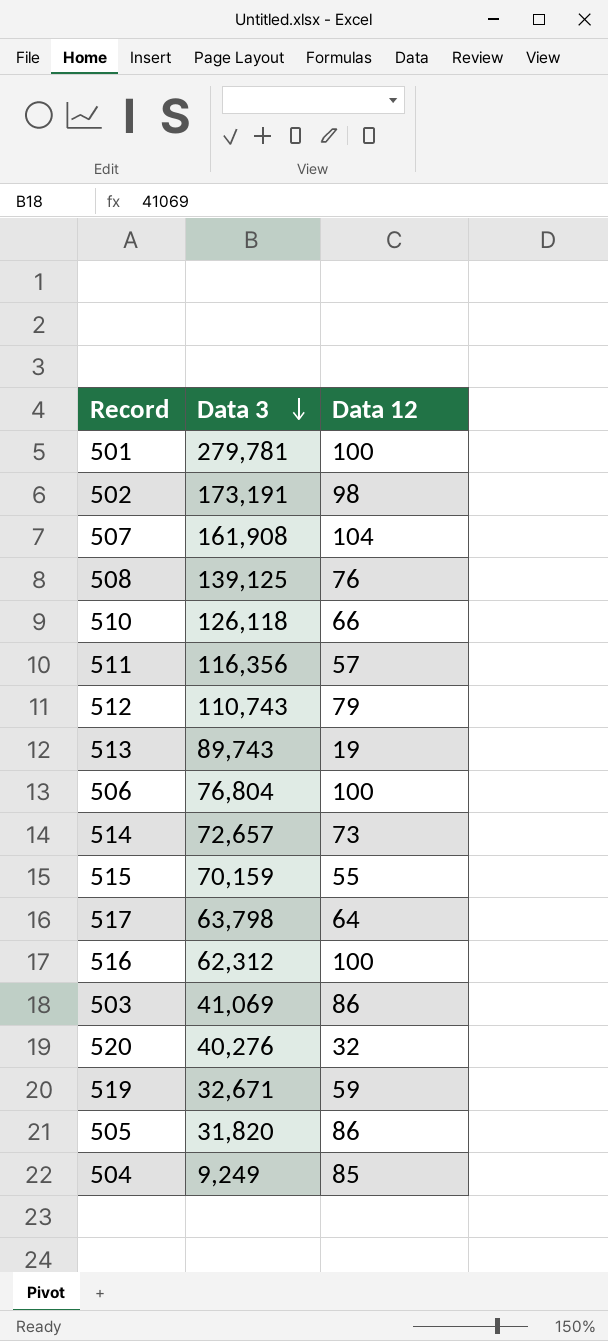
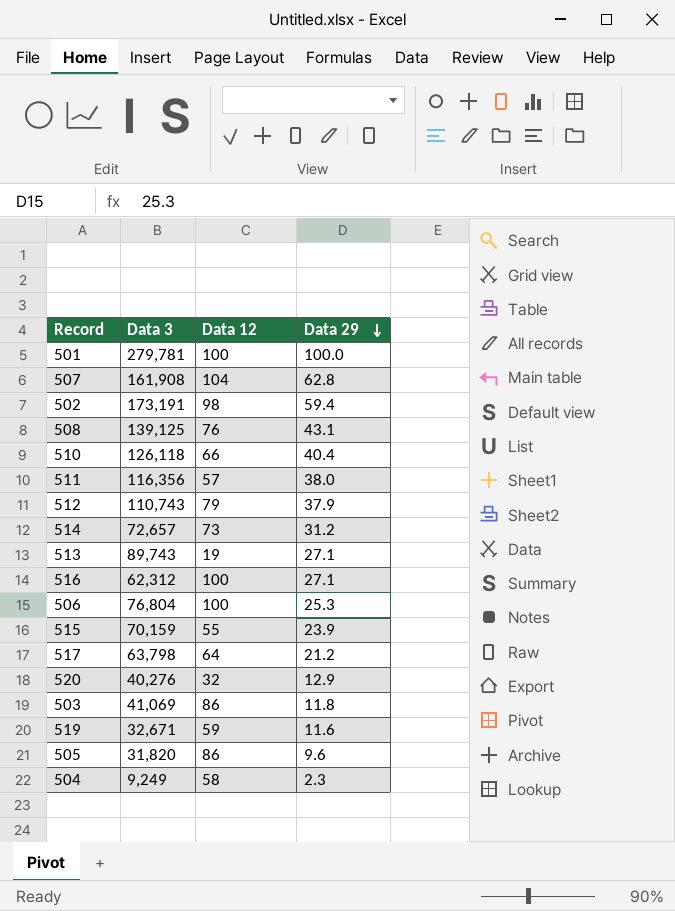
row order: Data 3 descending -> Data 29 descending
column Data 29 | position: none -> 4
504 | Data 12: 85 -> 58

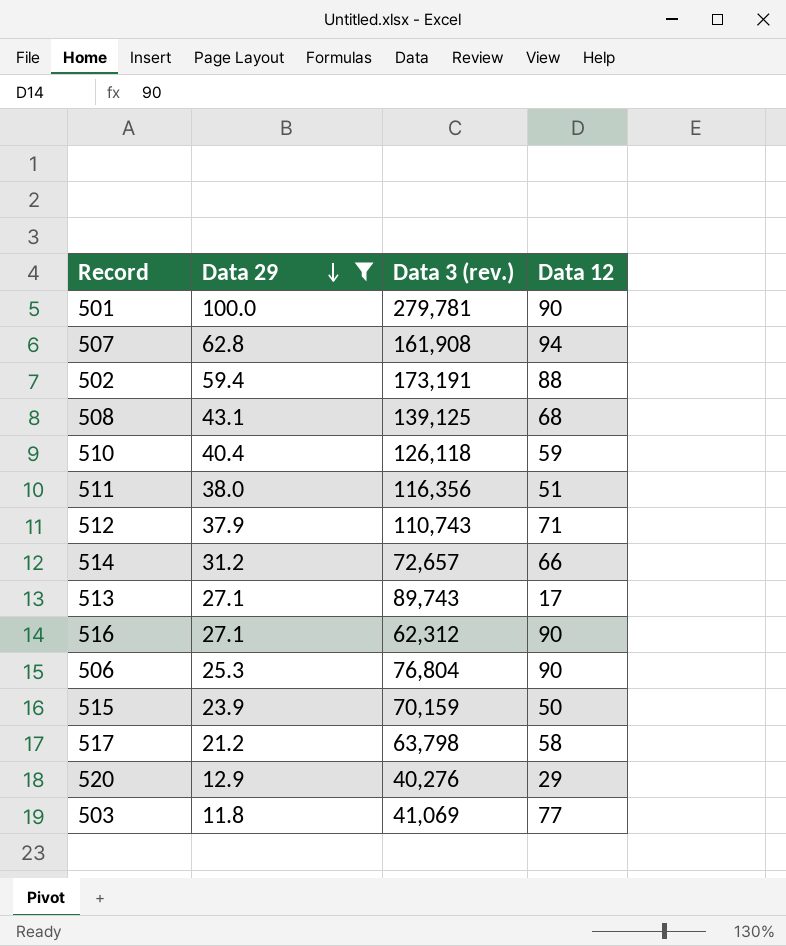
filter: none -> Data 29 >= 11.8
column Data 29 | position: 4 -> 2
column name: Data 3 -> Data 3 (rev.)
501 | Data 12: 100 -> 90
507 | Data 12: 104 -> 94
502 | Data 12: 98 -> 88
508 | Data 12: 76 -> 68
510 | Data 12: 66 -> 59
511 | Data 12: 57 -> 51
512 | Data 12: 79 -> 71
514 | Data 12: 73 -> 66
513 | Data 12: 19 -> 17
516 | Data 12: 100 -> 90
506 | Data 12: 100 -> 90
515 | Data 12: 55 -> 50
517 | Data 12: 64 -> 58
520 | Data 12: 32 -> 29
503 | Data 12: 86 -> 77

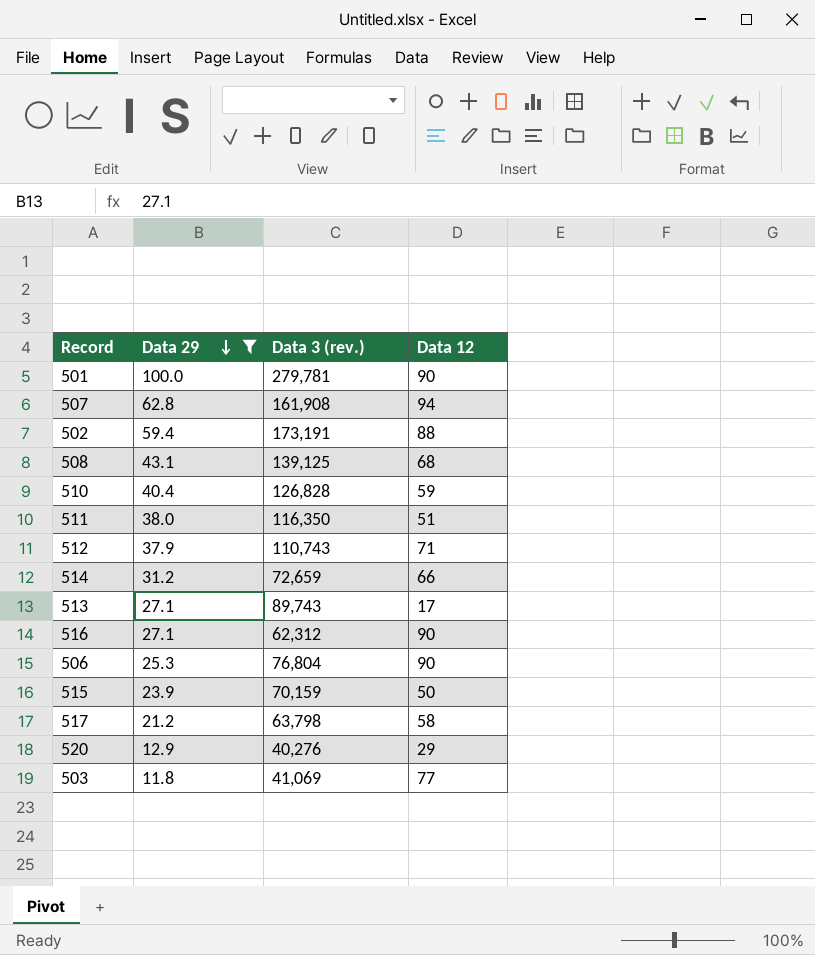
510 | Data 3 (rev.): 126,118 -> 126,828
511 | Data 3 (rev.): 116,356 -> 116,350
514 | Data 3 (rev.): 72,657 -> 72,659

